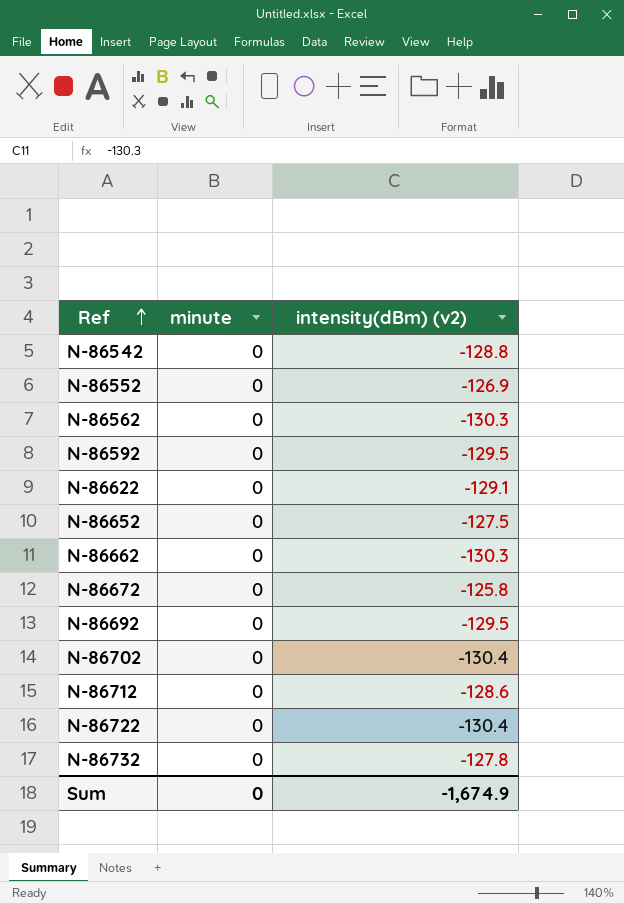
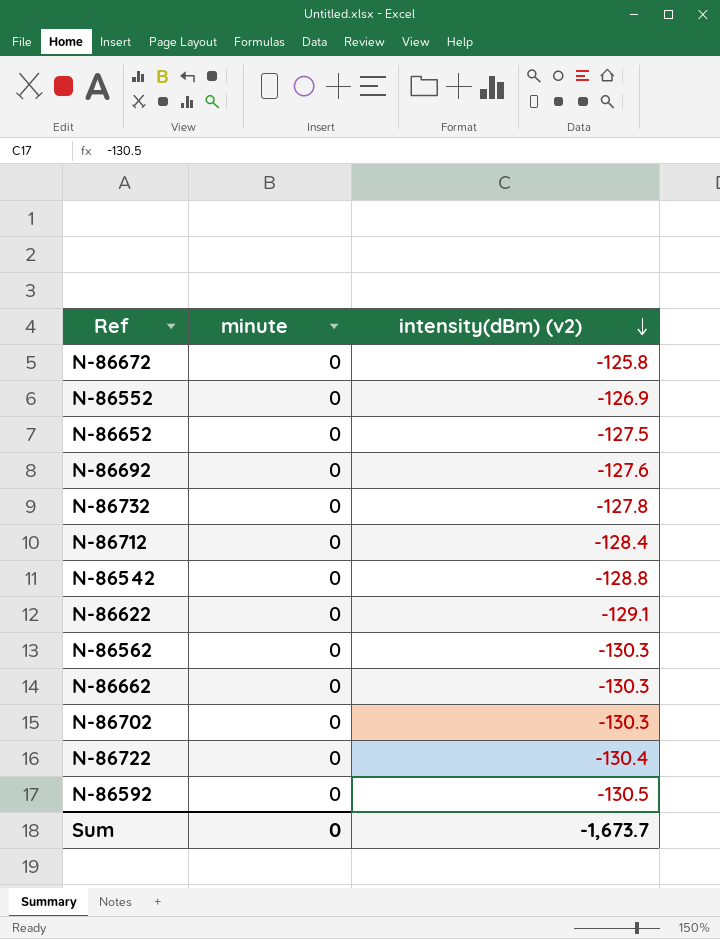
row order: Ref ascending -> intensity(dBm) (v2) descending
N-86692 | intensity(dBm) (v2): -129.5 -> -127.6
N-86712 | intensity(dBm) (v2): -128.6 -> -128.4
N-86702 | intensity(dBm) (v2): -130.4 -> -130.3
N-86592 | intensity(dBm) (v2): -129.5 -> -130.5
Sum | intensity(dBm) (v2): -1,674.9 -> -1,673.7

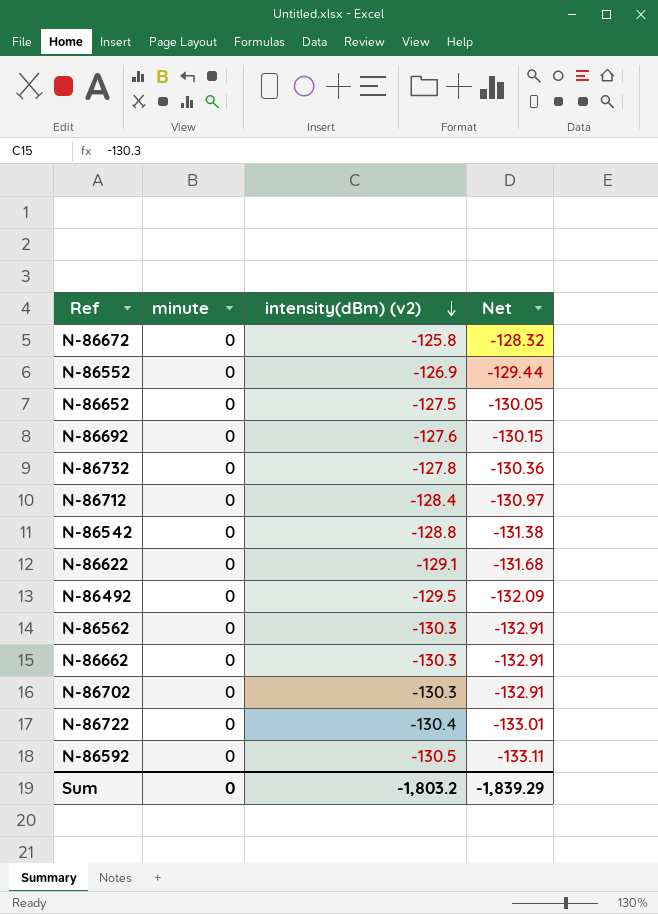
column Net | formula: none -> [intensity(dBm) (v2)] * 1.02
row N-86492: none -> 0 | -129.5 | -132.09
Sum | intensity(dBm) (v2): -1,673.7 -> -1,803.2

